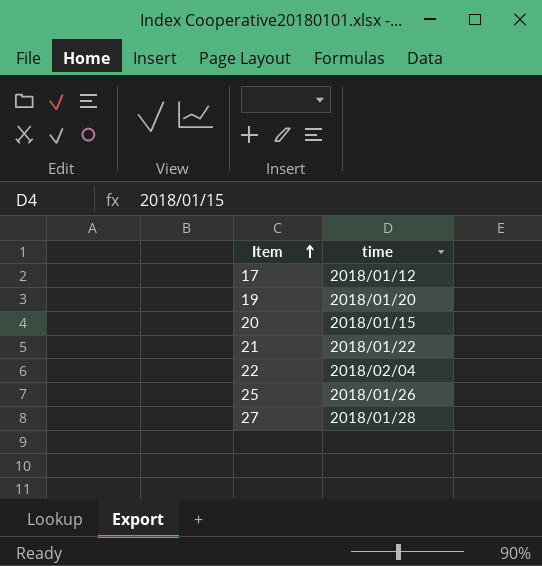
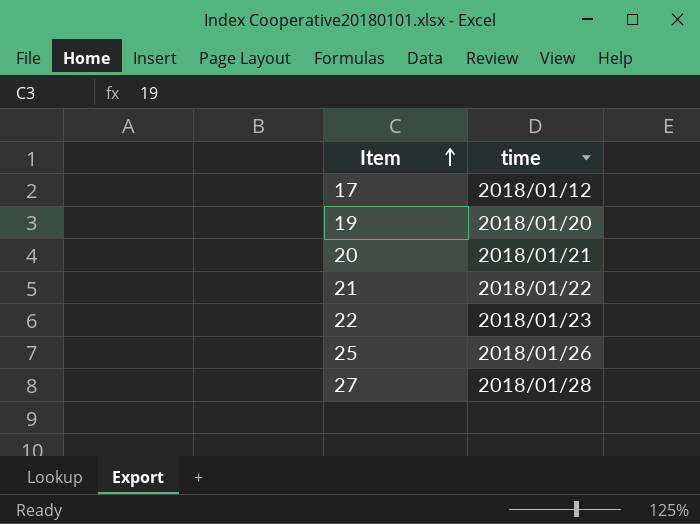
20 | time: 2018/01/15 -> 2018/01/21
22 | time: 2018/02/04 -> 2018/01/23

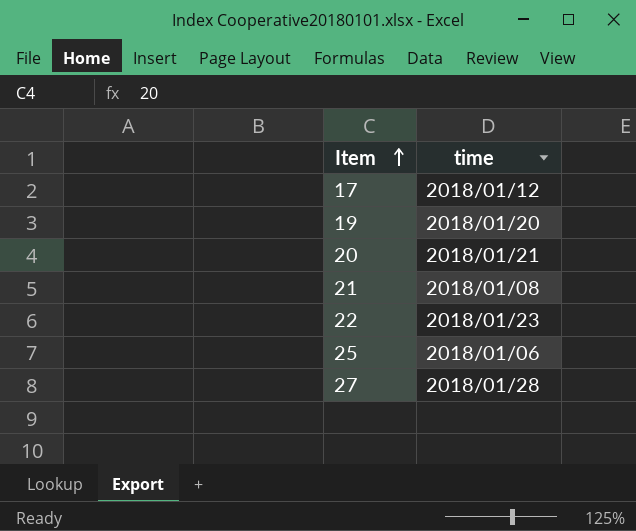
21 | time: 2018/01/22 -> 2018/01/08
25 | time: 2018/01/26 -> 2018/01/06

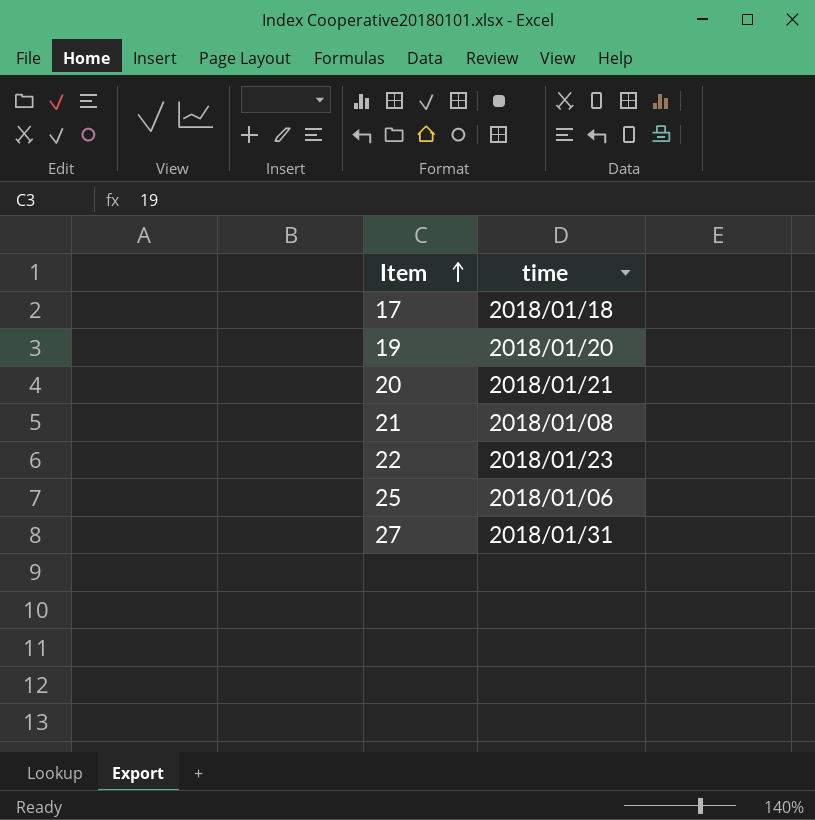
17 | time: 2018/01/12 -> 2018/01/18
27 | time: 2018/01/28 -> 2018/01/31

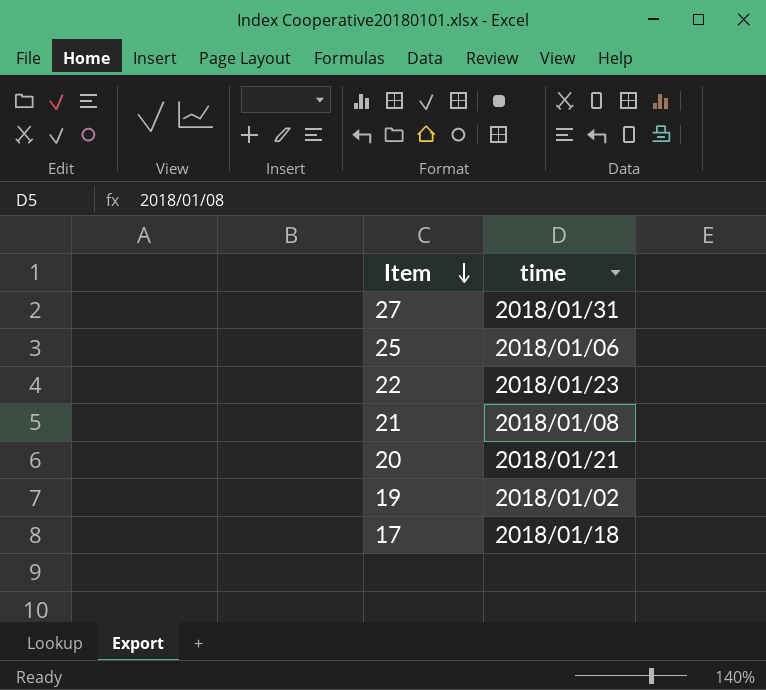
row order: Item ascending -> Item descending
19 | time: 2018/01/20 -> 2018/01/02

